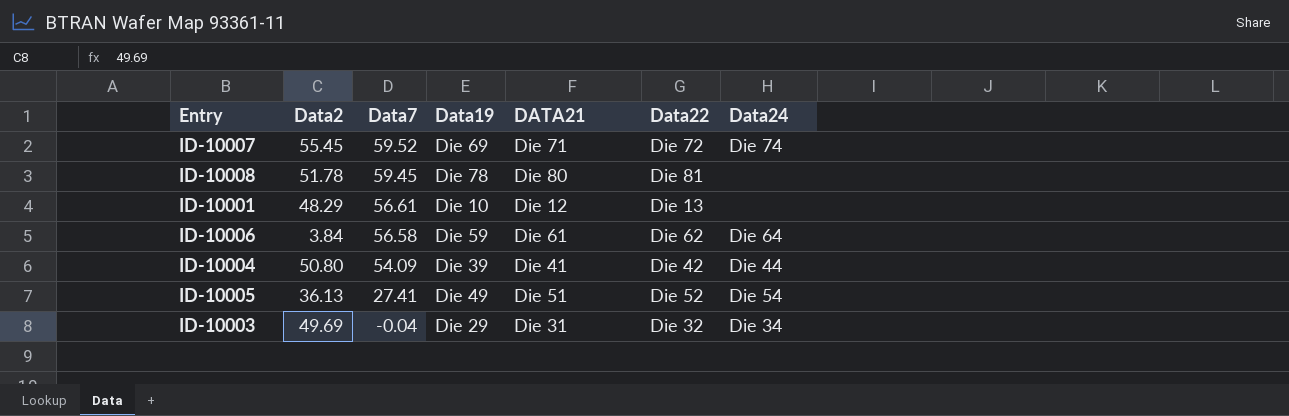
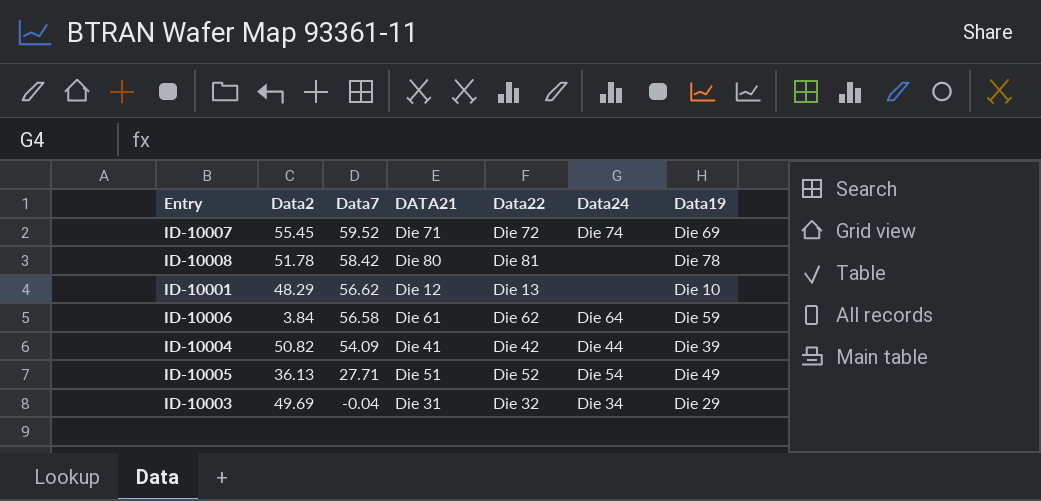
column Data19 | position: 4 -> 7
ID-10008 | Data7: 59.45 -> 58.42
ID-10001 | Data7: 56.61 -> 56.62
ID-10004 | Data2: 50.80 -> 50.82
ID-10005 | Data7: 27.41 -> 27.71

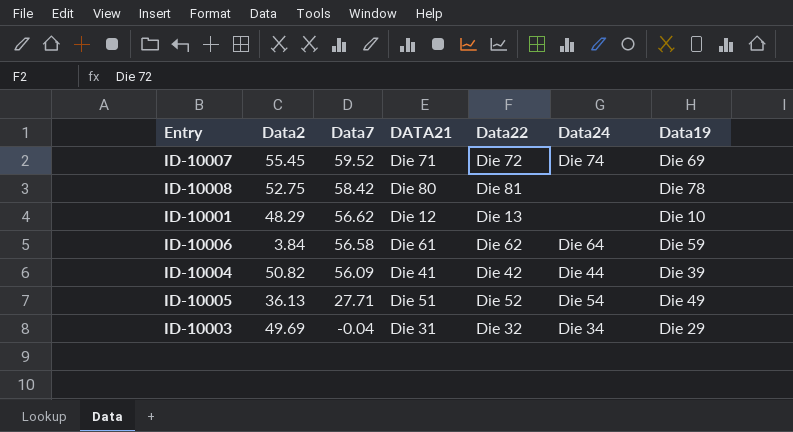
ID-10008 | Data2: 51.78 -> 52.75
ID-10004 | Data7: 54.09 -> 56.09

